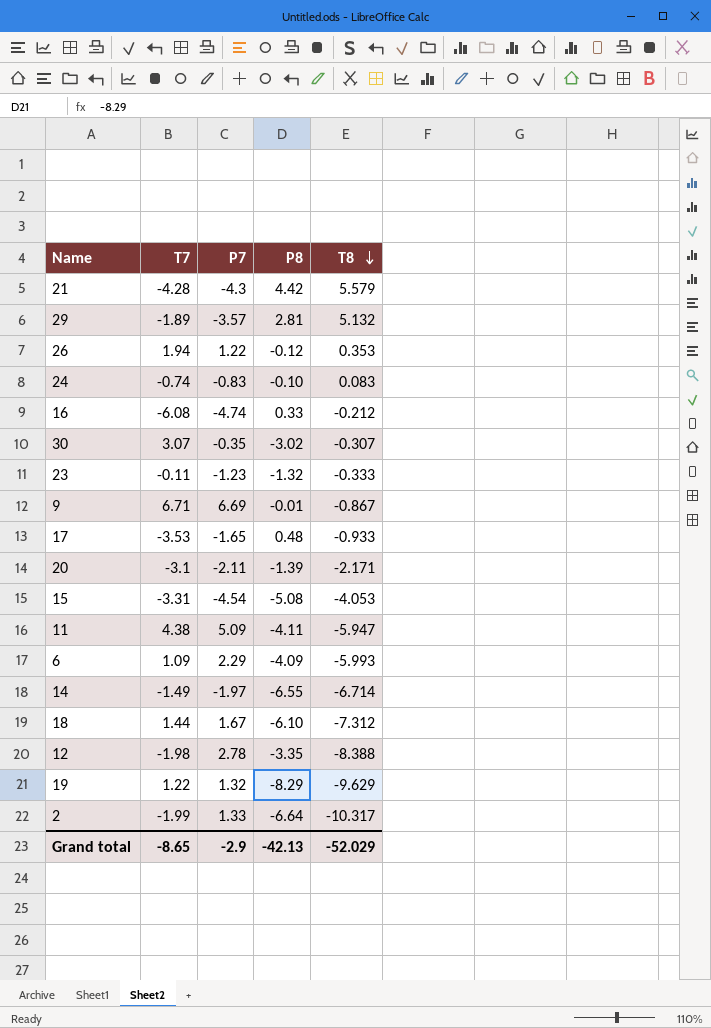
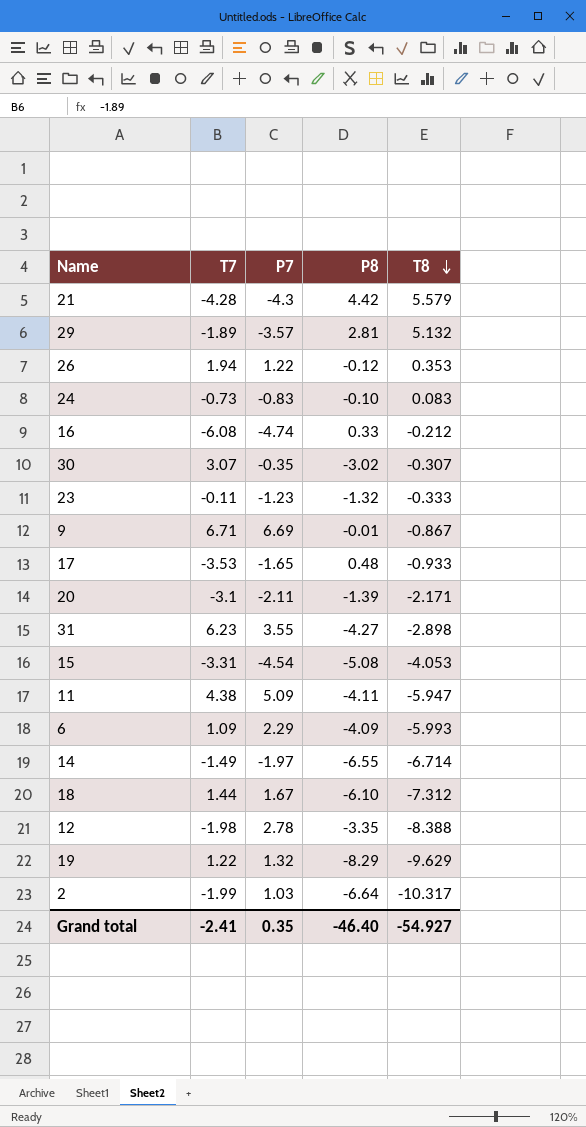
24 | T7: -0.74 -> -0.73
row 31: none -> 6.23 | 3.55 | -4.27 | -2.898
2 | P7: 1.33 -> 1.03
Grand total | T7: -8.65 -> -2.41
Grand total | P7: -2.9 -> 0.35
Grand total | P8: -42.13 -> -46.40
Grand total | T8: -52.029 -> -54.927

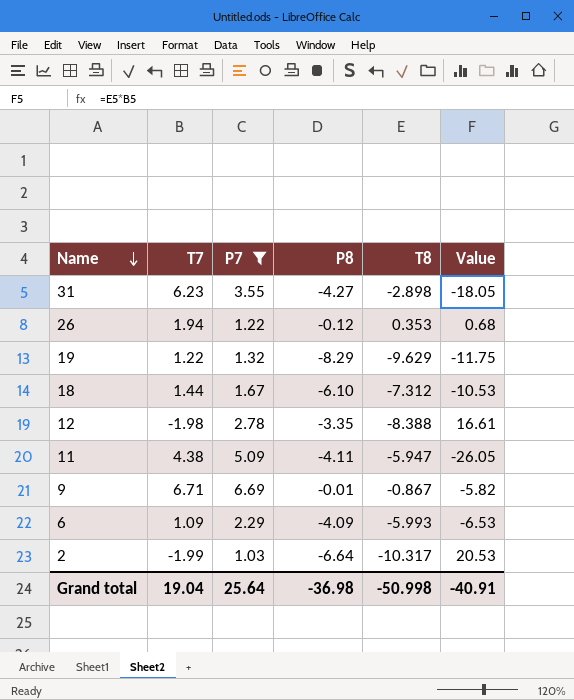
filter: none -> P7 >= 1.03
row order: T8 descending -> Name descending
column Value | formula: none -> [T7] * [T8]
Grand total | T7: -2.41 -> 19.04
Grand total | P7: 0.35 -> 25.64
Grand total | P8: -46.40 -> -36.98
Grand total | T8: -54.927 -> -50.998

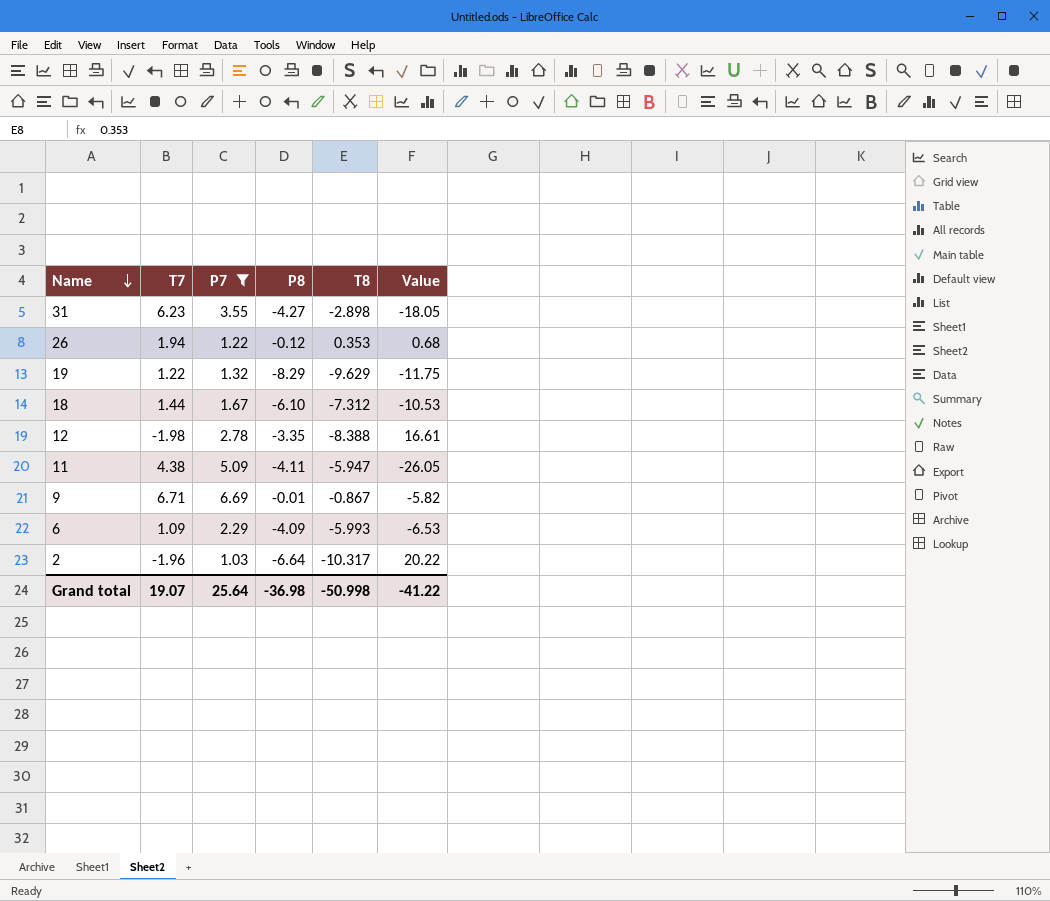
2 | T7: -1.99 -> -1.96
2 | Value: 20.53 -> 20.22
Grand total | T7: 19.04 -> 19.07
Grand total | Value: -40.91 -> -41.22

